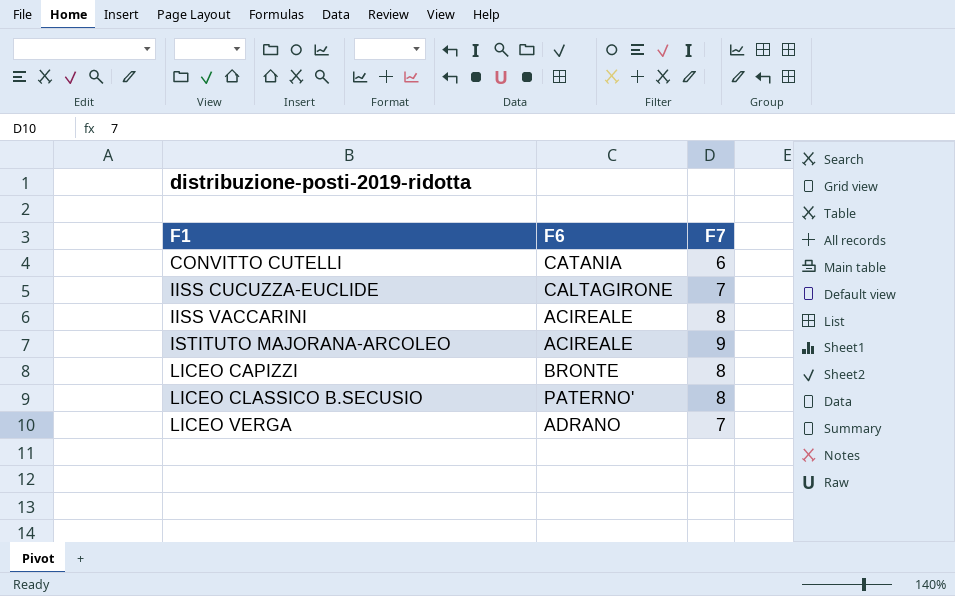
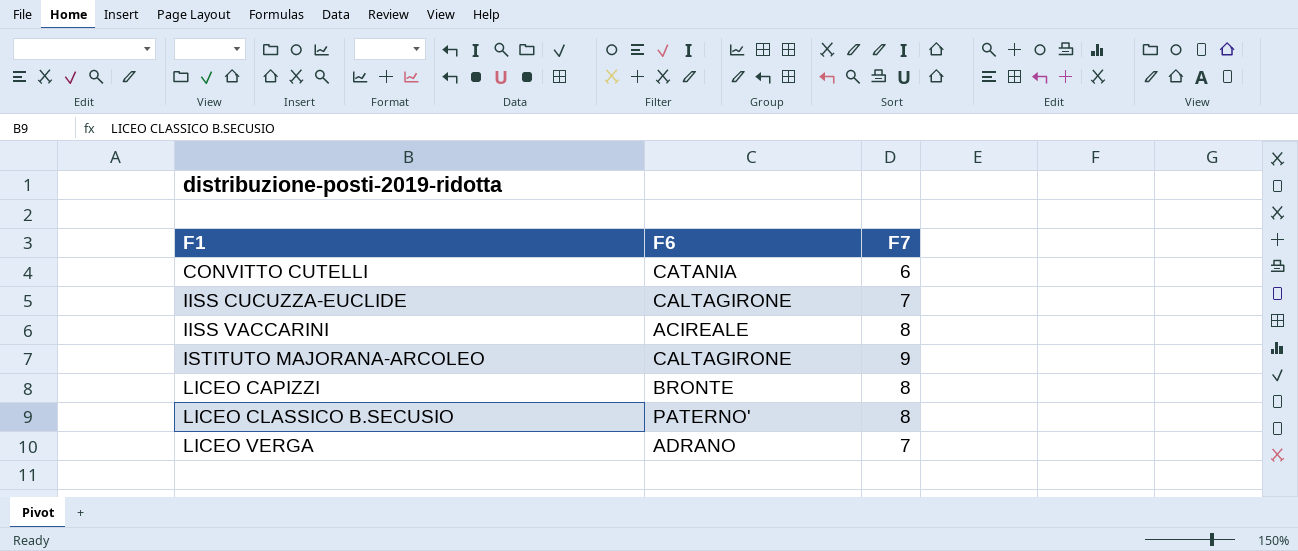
ISTITUTO MAJORANA-ARCOLEO | F6: ACIREALE -> CALTAGIRONE

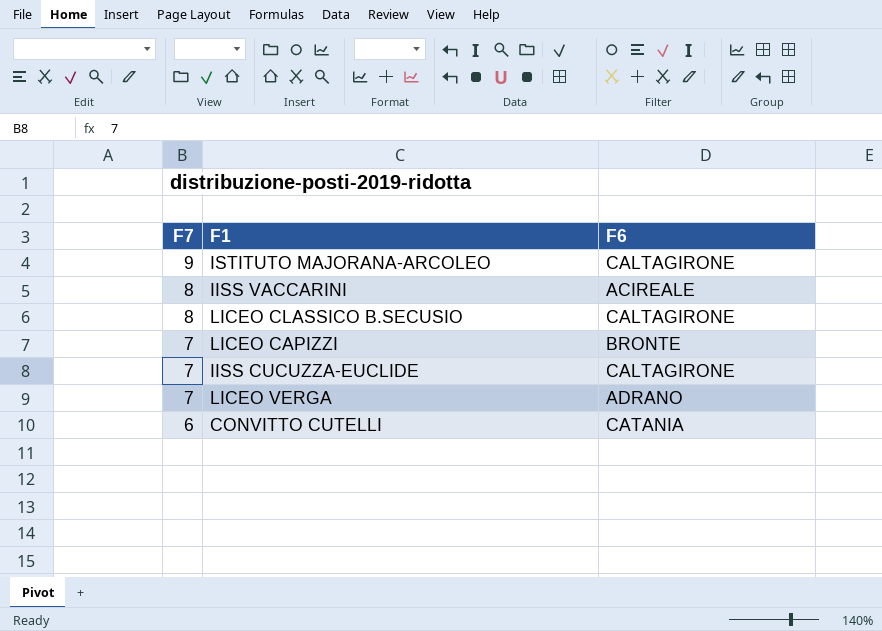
row order: F1 ascending -> F7 descending
column F7 | position: 3 -> 1
LICEO CLASSICO B.SECUSIO | F6: PATERNO' -> CALTAGIRONE
LICEO CAPIZZI | F7: 8 -> 7

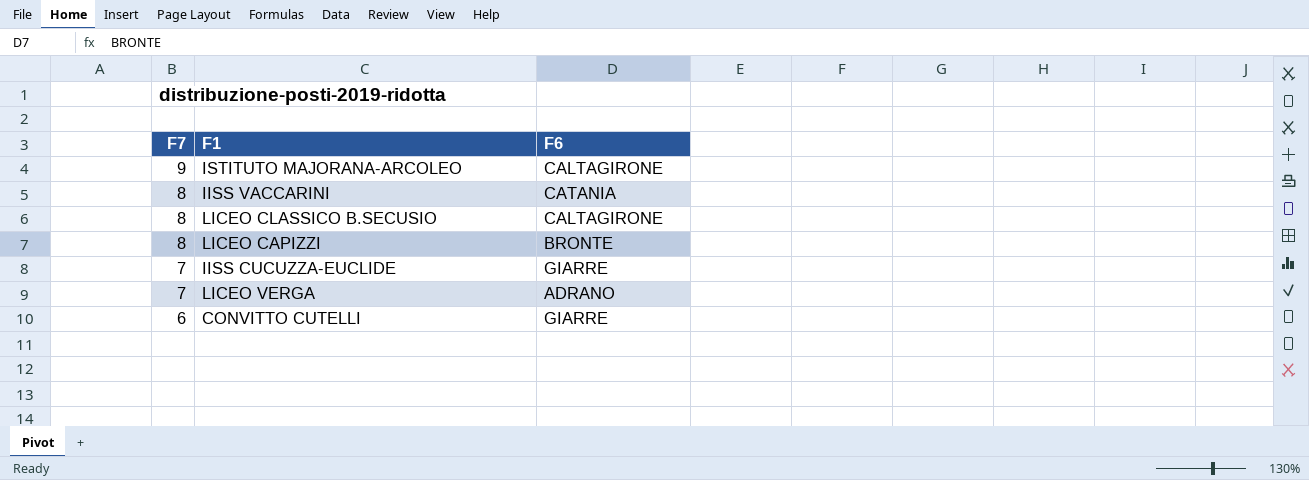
IISS VACCARINI | F6: ACIREALE -> CATANIA
LICEO CAPIZZI | F7: 7 -> 8
IISS CUCUZZA-EUCLIDE | F6: CALTAGIRONE -> GIARRE
CONVITTO CUTELLI | F6: CATANIA -> GIARRE

